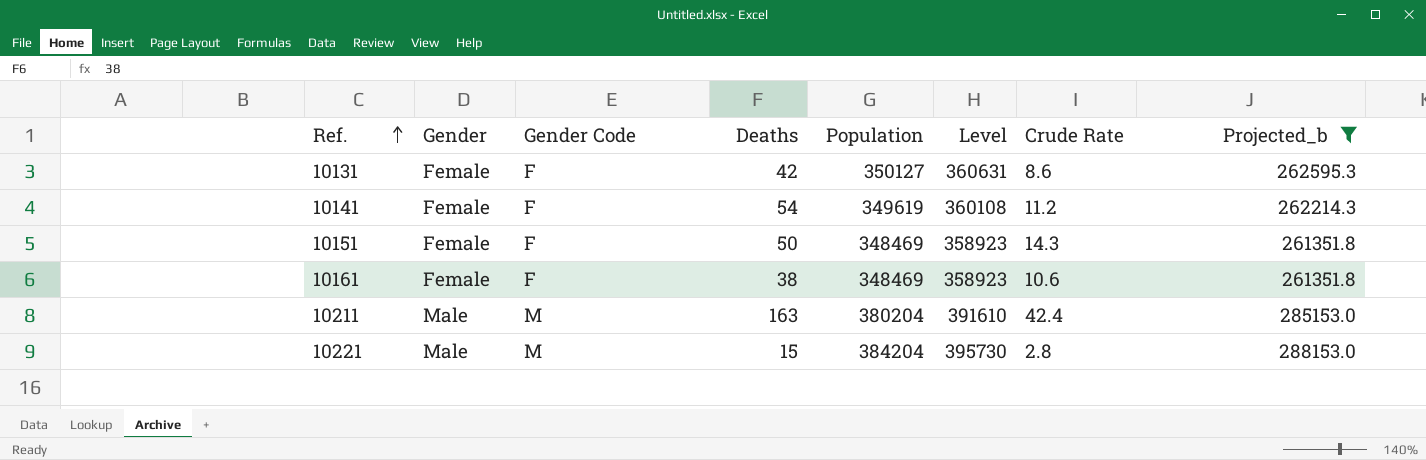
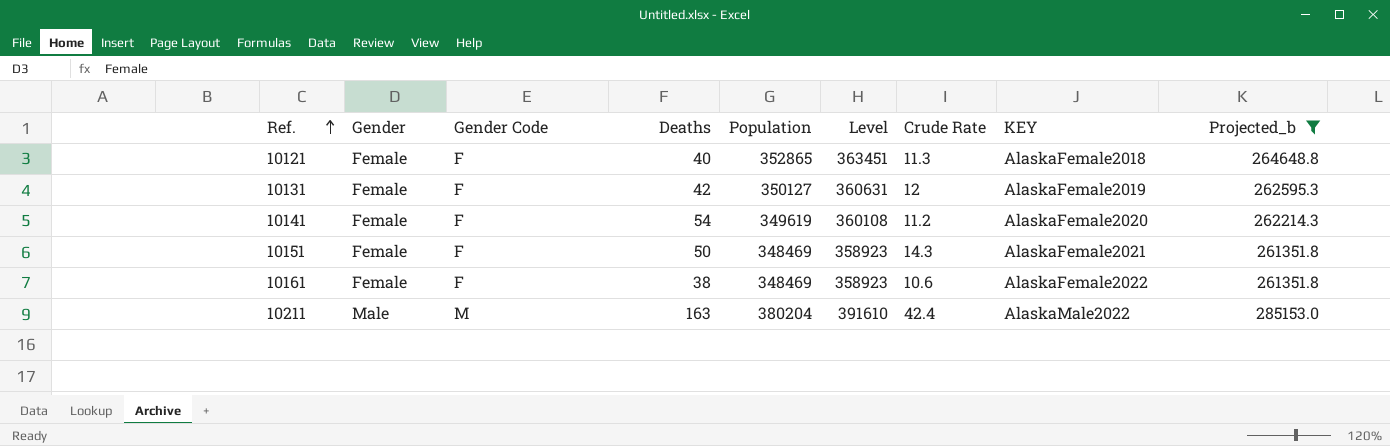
column KEY | position: none -> 8
row 10221: Male | M | 15 | 384204 | 395730 | 2.8 | 288153.0 -> none
row 10121: none -> Female | F | 40 | 352865 | 363451 | 11.3 | AlaskaFemale2018 | 264648.8
10131 | Crude Rate: 8.6 -> 12

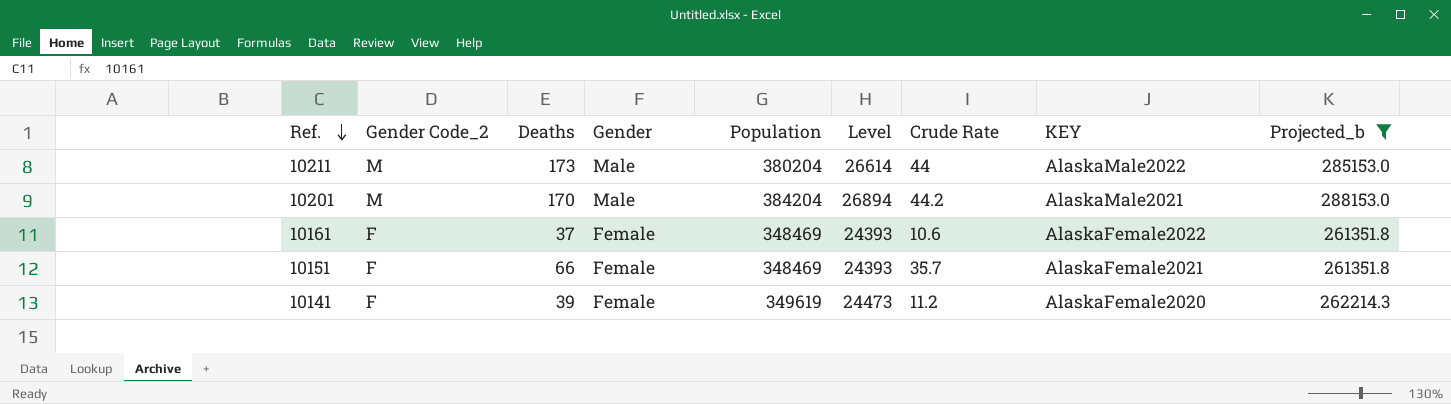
row order: Ref. ascending -> Ref. descending
column name: Gender Code -> Gender Code_2
column Gender | position: 2 -> 4
column Level | formula: [Population] * 1.03 -> [Population] * 0.07
row 10121: Female | F | 40 | 352865 | 363451 | 11.3 | AlaskaFemale2018 | 264648.8 -> none
row 10131: Female | F | 42 | 350127 | 360631 | 12 | AlaskaFemale2019 | 262595.3 -> none
10211 | Deaths: 163 -> 173
10211 | Crude Rate: 42.4 -> 44
row 10201: none -> M | 170 | Male | 384204 | 26894 | 44.2 | AlaskaMale2021 | 288153.0
10161 | Deaths: 38 -> 37
10151 | Deaths: 50 -> 66
10151 | Crude Rate: 14.3 -> 35.7
10141 | Deaths: 54 -> 39

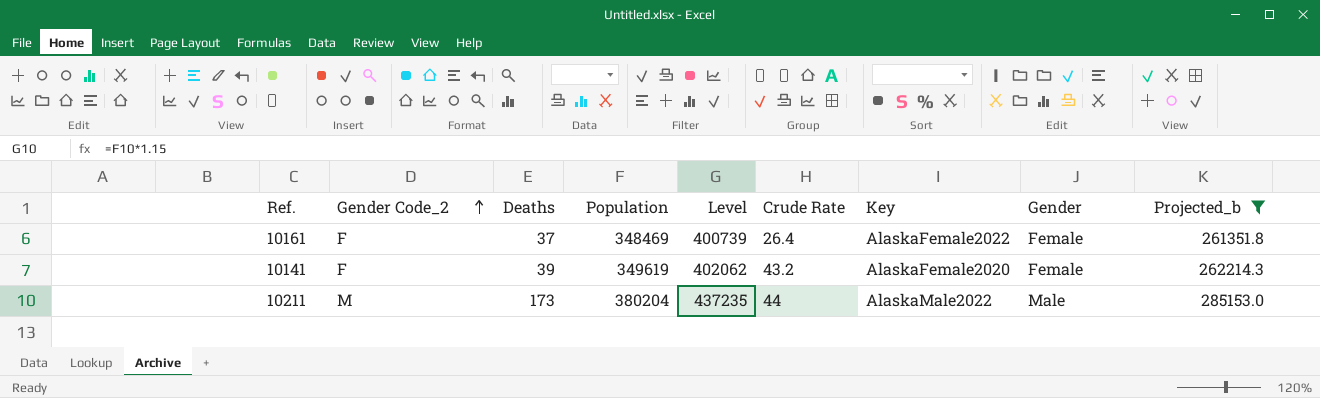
row order: Ref. descending -> Gender Code_2 ascending
column Level | formula: [Population] * 0.07 -> [Population] * 1.15
column name: KEY -> Key
column Gender | position: 4 -> 8
row 10201: M | 170 | Male | 384204 | 26894 | 44.2 | AlaskaMale2021 | 288153.0 -> none
row 10151: F | 66 | Female | 348469 | 24393 | 35.7 | AlaskaFemale2021 | 261351.8 -> none
10161 | Crude Rate: 10.6 -> 26.4
10141 | Crude Rate: 11.2 -> 43.2

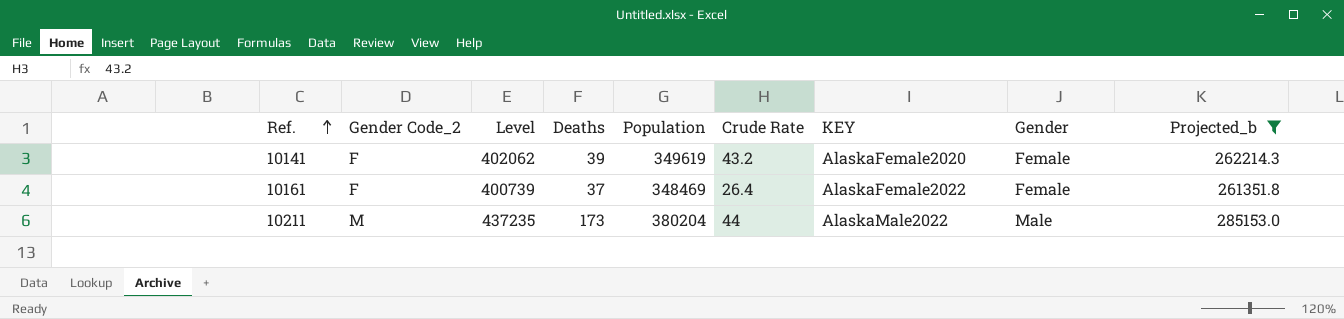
row order: Gender Code_2 ascending -> Ref. ascending
column Level | position: 5 -> 3
column name: Key -> KEY

